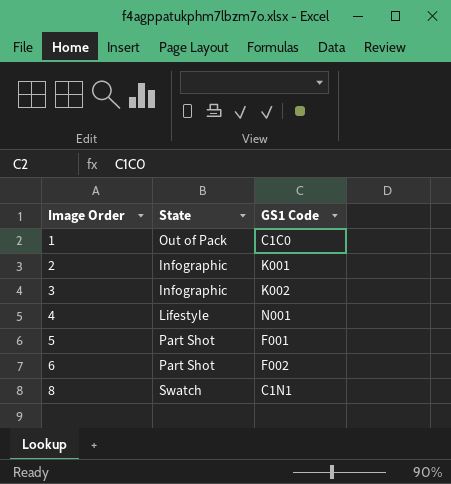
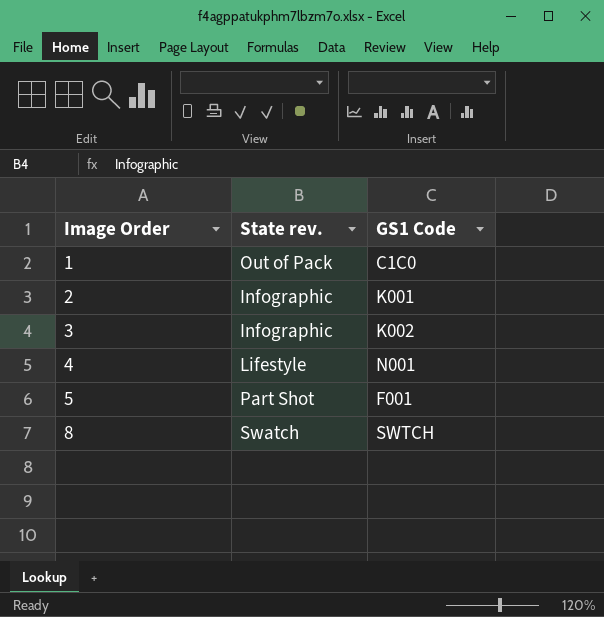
column name: State -> State rev.
row 6: Part Shot | F002 -> none
8 | GS1 Code: C1N1 -> SWTCH

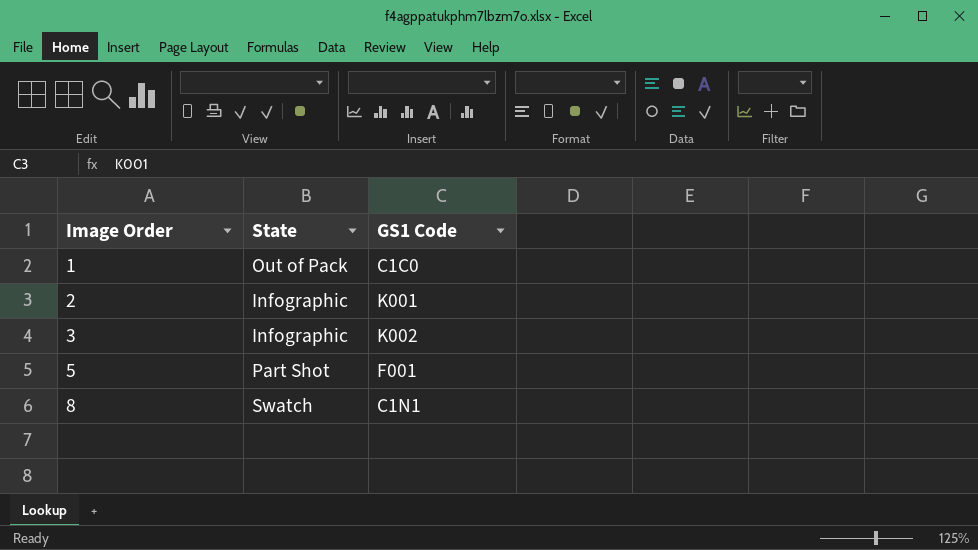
column name: State rev. -> State
row 4: Lifestyle | N001 -> none
8 | GS1 Code: SWTCH -> C1N1

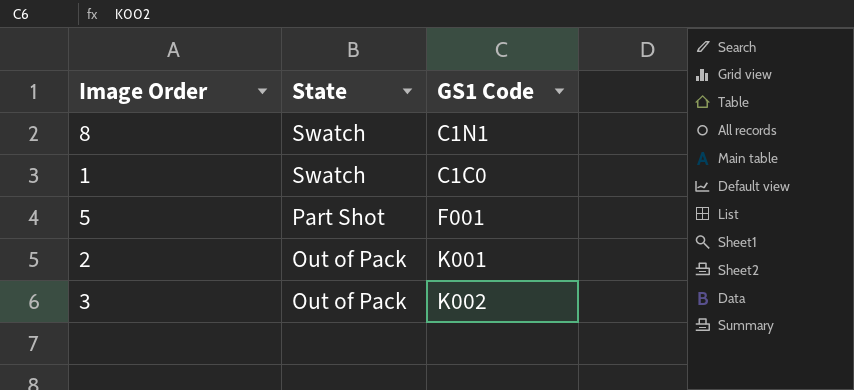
row order: Image Order ascending -> State descending
1 | State: Out of Pack -> Swatch
2 | State: Infographic -> Out of Pack
3 | State: Infographic -> Out of Pack

